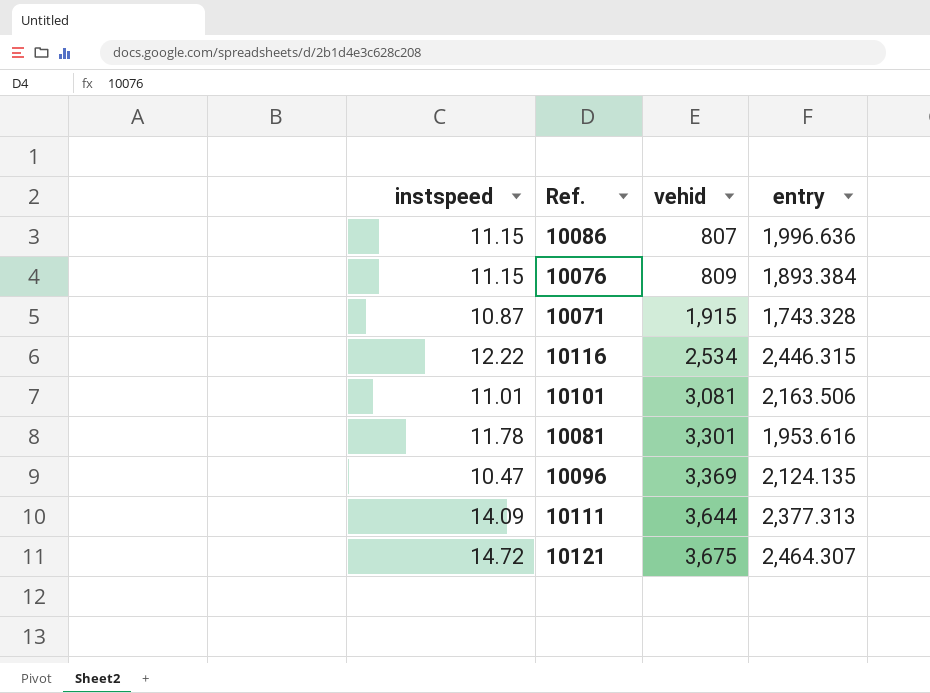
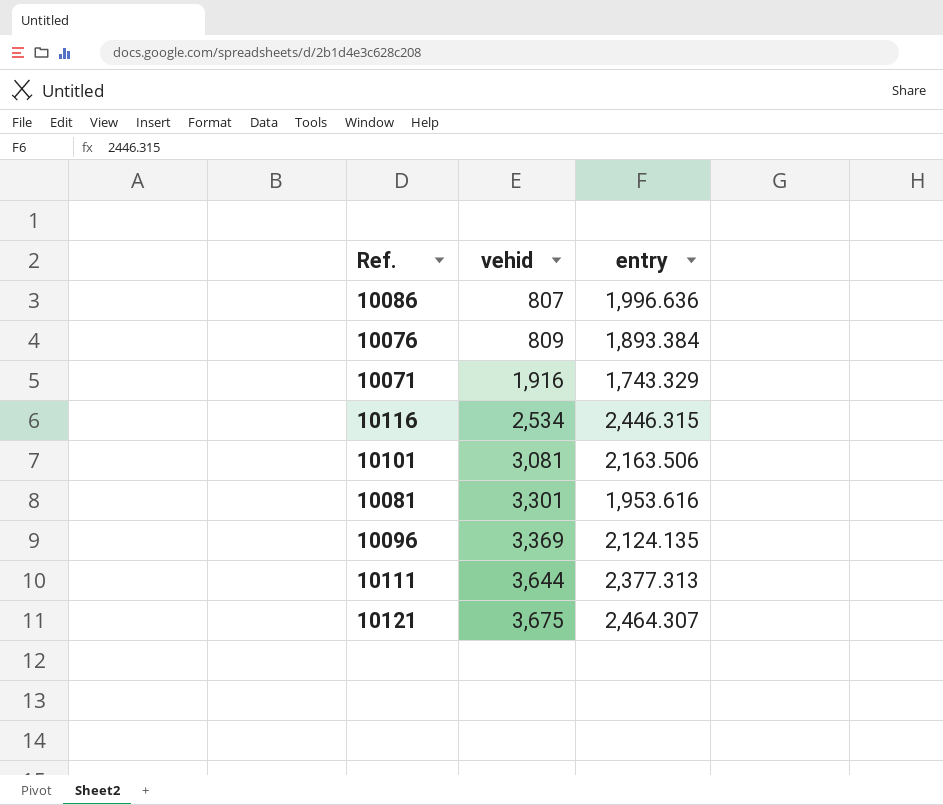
column instspeed | position: 1 -> none
10071 | vehid: 1,915 -> 1,916
10071 | entry: 1,743.328 -> 1,743.329

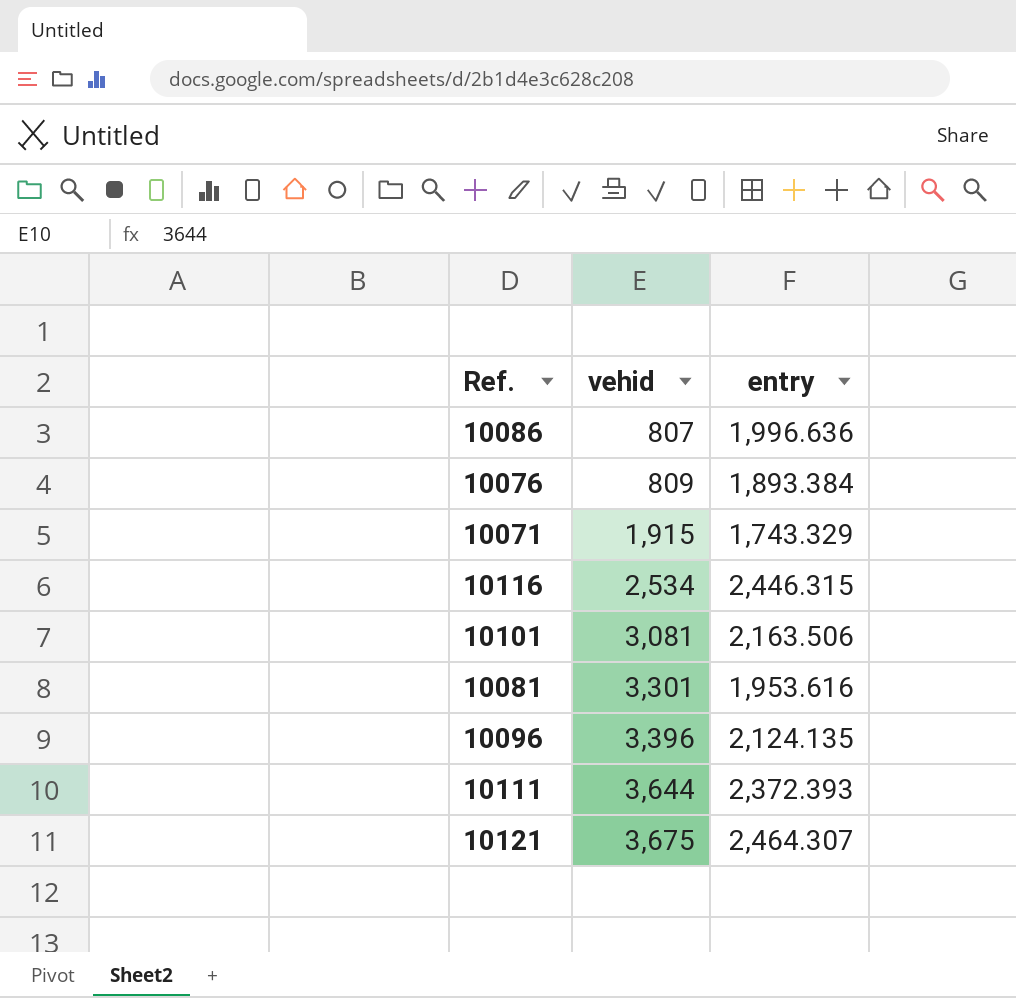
10071 | vehid: 1,916 -> 1,915
10096 | vehid: 3,369 -> 3,396
10111 | entry: 2,377.313 -> 2,372.393

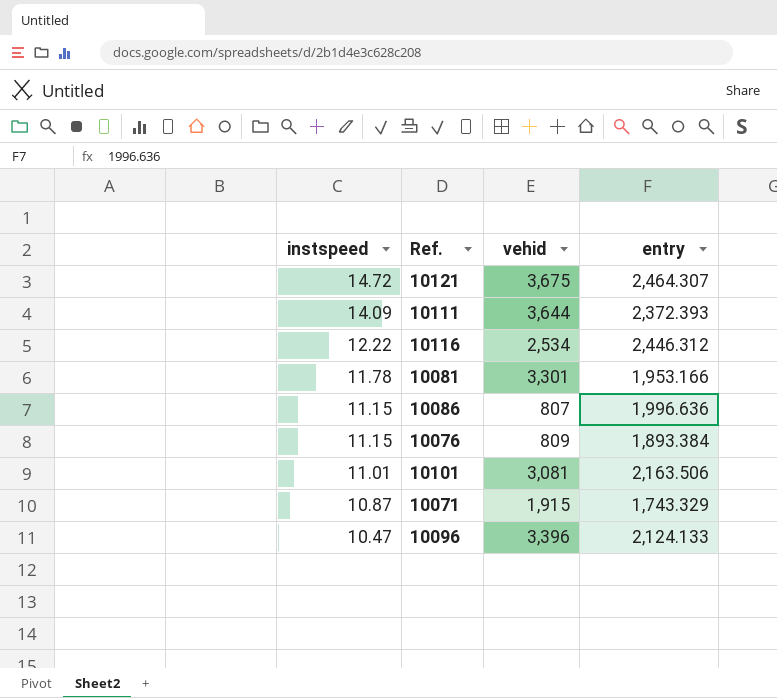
row order: vehid ascending -> instspeed descending
column instspeed | position: none -> 1
10116 | entry: 2,446.315 -> 2,446.312
10081 | entry: 1,953.616 -> 1,953.166
10096 | entry: 2,124.135 -> 2,124.133

